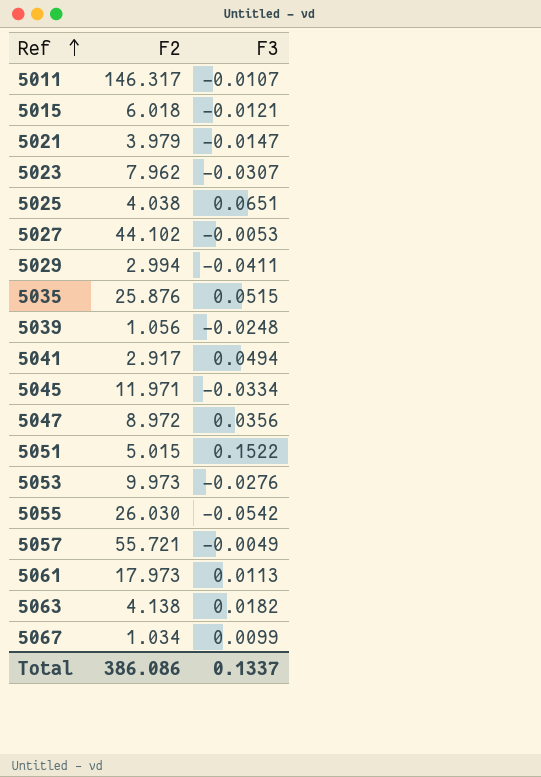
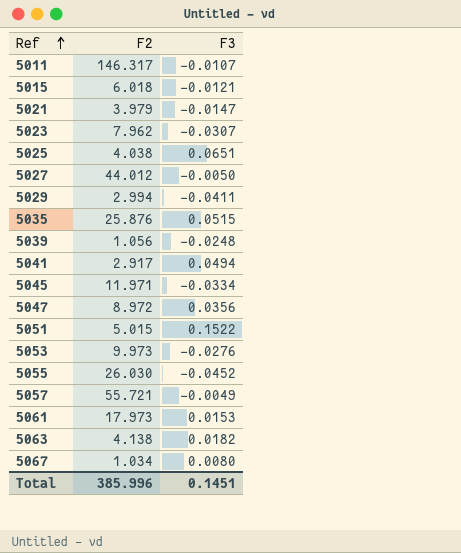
5027 | F2: 44.102 -> 44.012
5027 | F3: -0.0053 -> -0.0050
5055 | F3: -0.0542 -> -0.0452
5061 | F3: 0.0113 -> 0.0153
5067 | F3: 0.0099 -> 0.0080
Total | F2: 386.086 -> 385.996
Total | F3: 0.1337 -> 0.1451

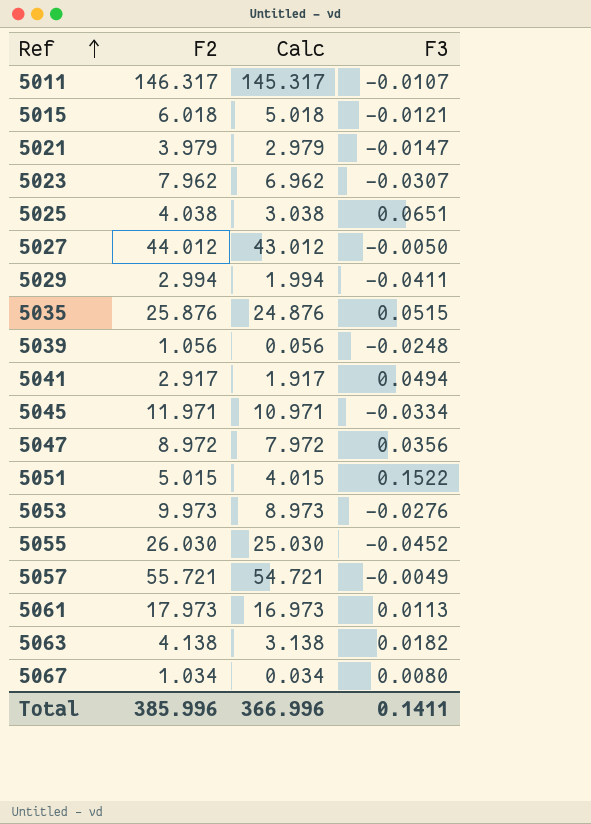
column Calc | formula: none -> [F2] - 1
5061 | F3: 0.0153 -> 0.0113
Total | F3: 0.1451 -> 0.1411

